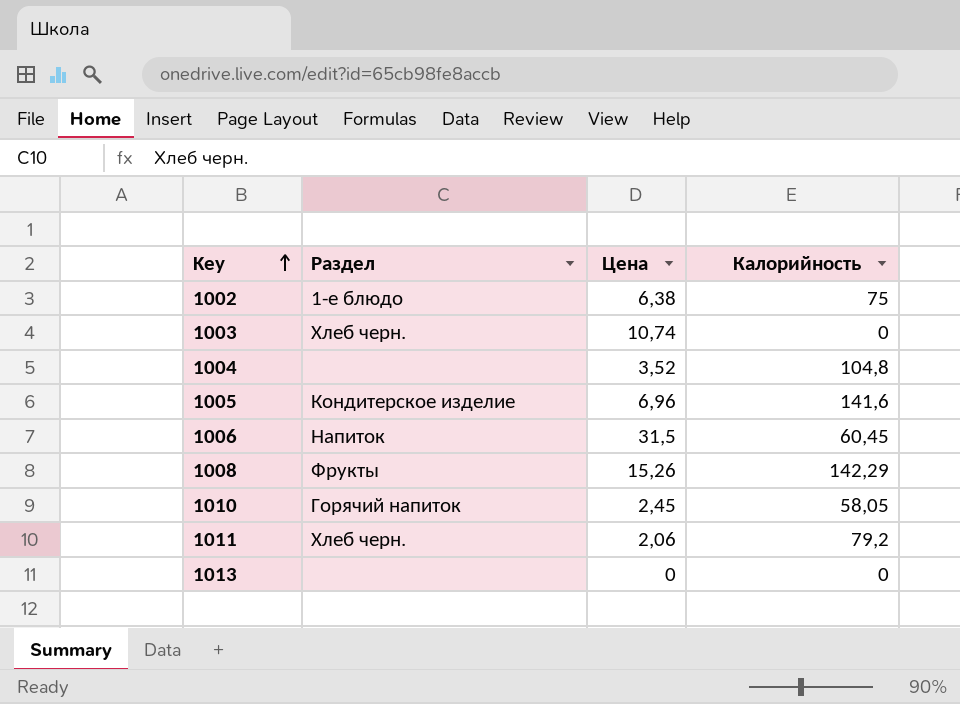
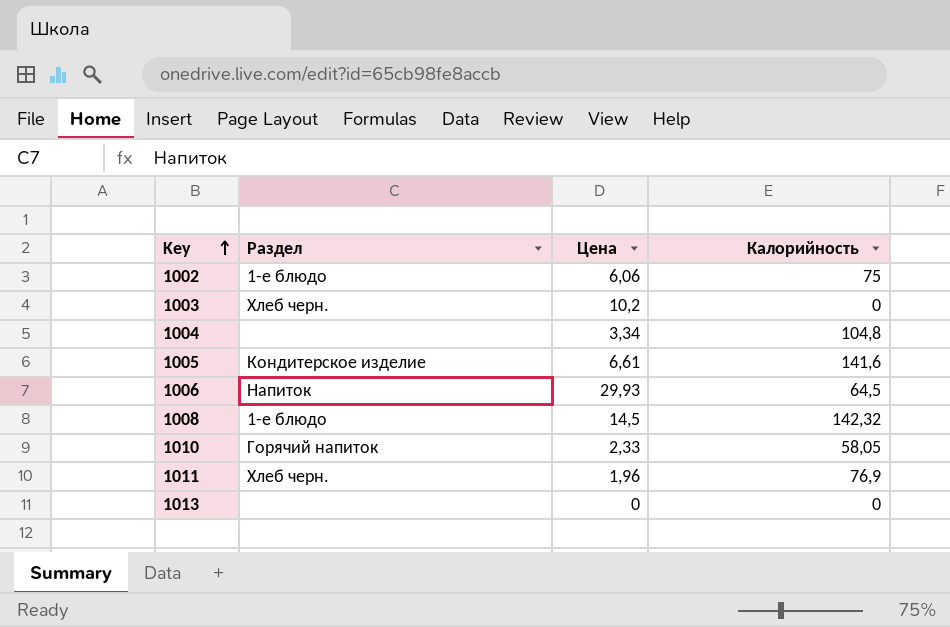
1002 | Цена: 6,38 -> 6,06
1003 | Цена: 10,74 -> 10,2
1004 | Цена: 3,52 -> 3,34
1005 | Цена: 6,96 -> 6,61
1006 | Цена: 31,5 -> 29,93
1006 | Калорийность: 60,45 -> 64,5
1008 | Раздел: Фрукты -> 1-е блюдо
1008 | Цена: 15,26 -> 14,5
1008 | Калорийность: 142,29 -> 142,32
1010 | Цена: 2,45 -> 2,33
1011 | Цена: 2,06 -> 1,96
1011 | Калорийность: 79,2 -> 76,9

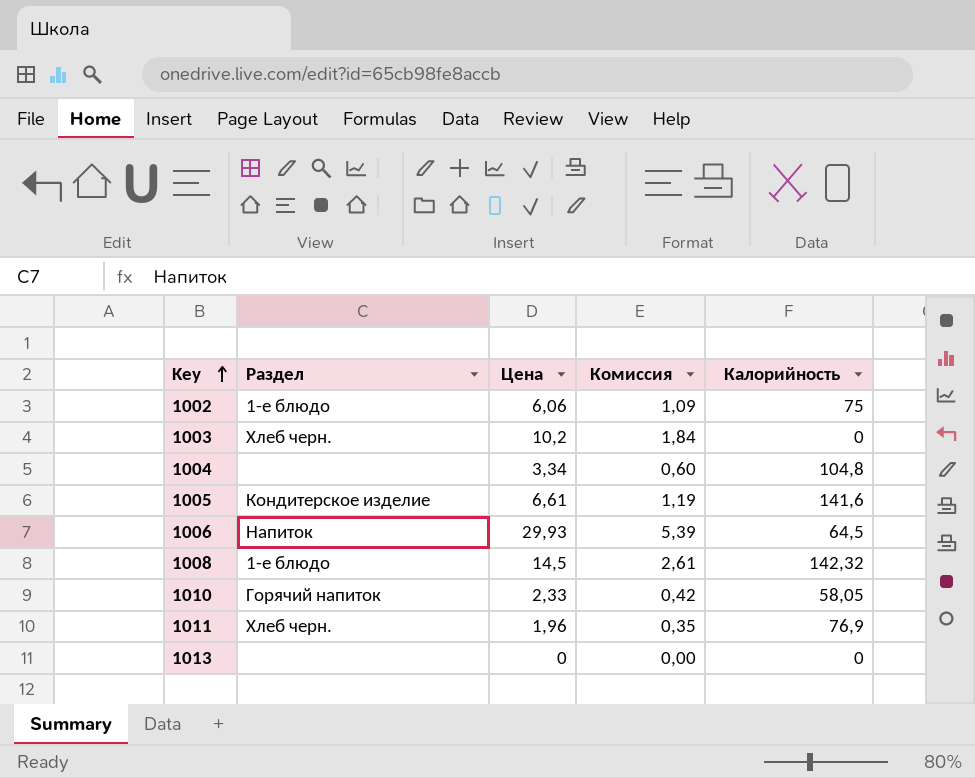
column Комиссия | formula: none -> [Цена] * 0,18

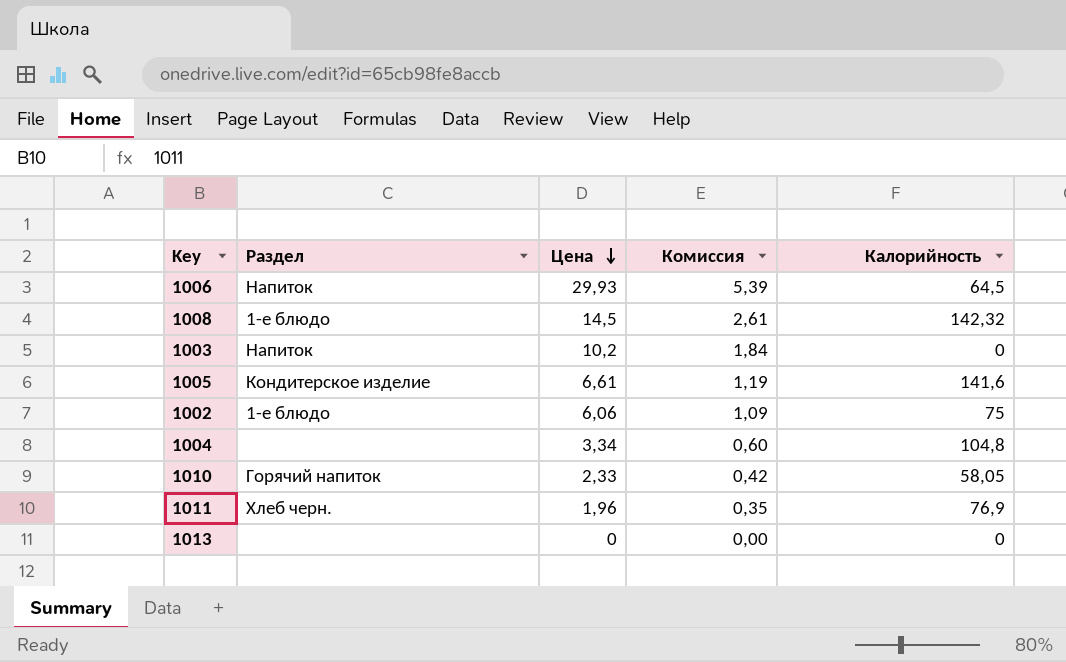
row order: Key ascending -> Цена descending
1003 | Раздел: Хлеб черн. -> Напиток

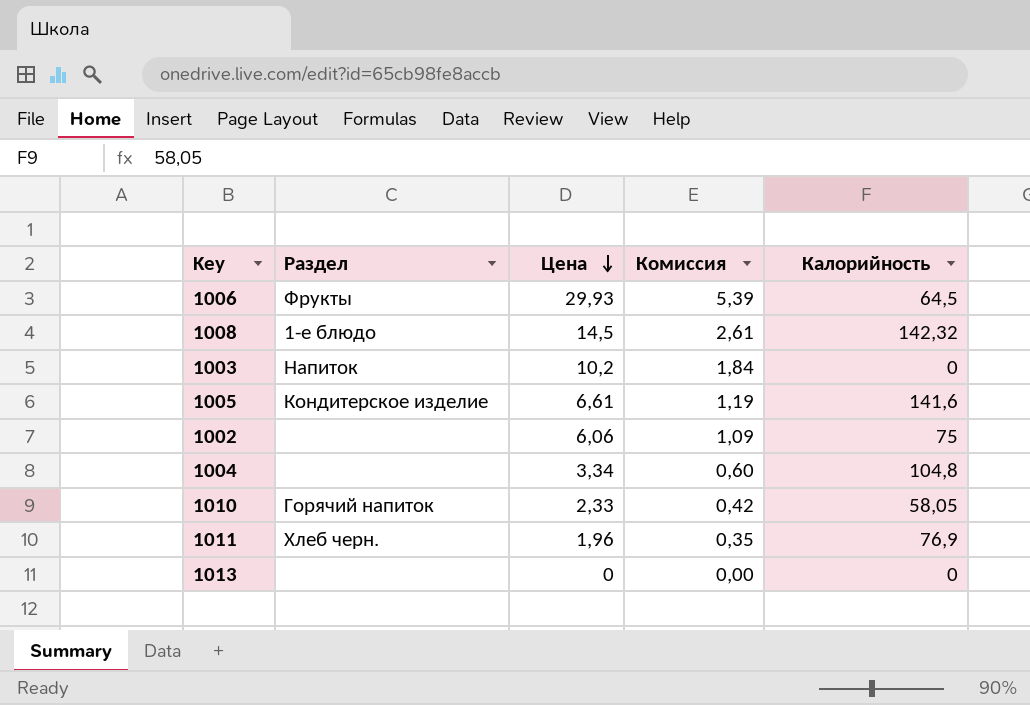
1006 | Раздел: Напиток -> Фрукты
1002 | Раздел: 1-е блюдо -> none

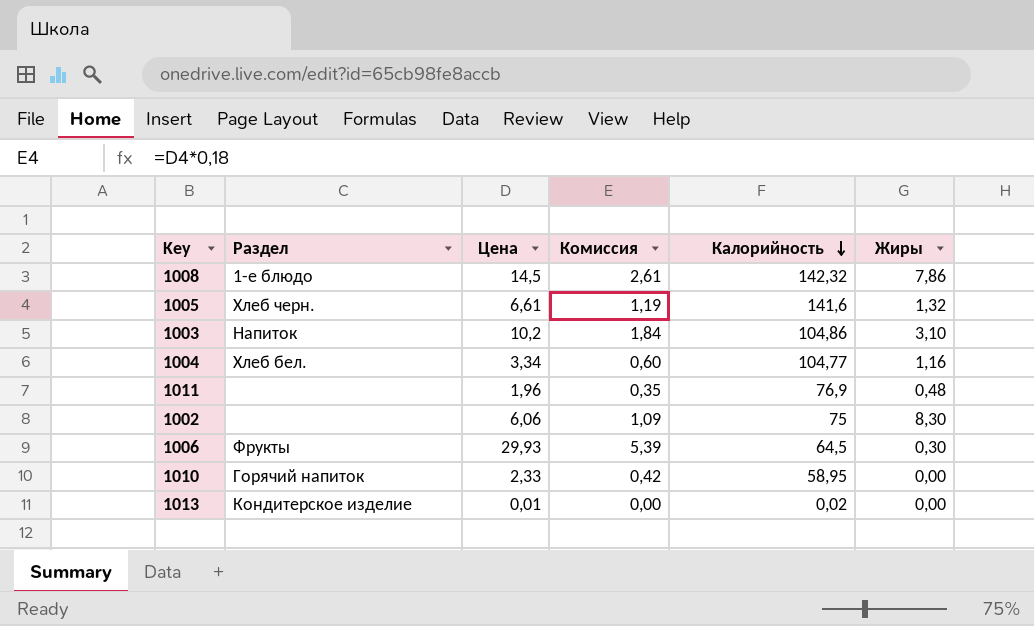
row order: Цена descending -> Калорийность descending
column Жиры | position: none -> 6
1005 | Раздел: Кондитерское изделие -> Хлеб черн.
1003 | Калорийность: 0 -> 104,86
1004 | Раздел: none -> Хлеб бел.
1004 | Калорийность: 104,8 -> 104,77
1011 | Раздел: Хлеб черн. -> none
1010 | Калорийность: 58,05 -> 58,95
1013 | Раздел: none -> Кондитерское изделие
1013 | Цена: 0 -> 0,01
1013 | Калорийность: 0 -> 0,02

